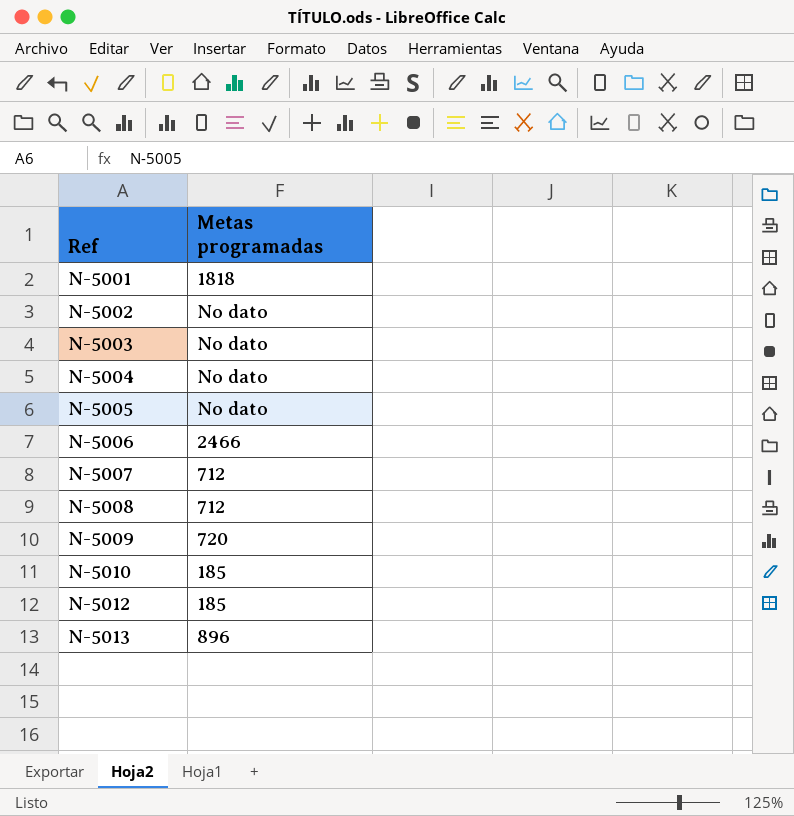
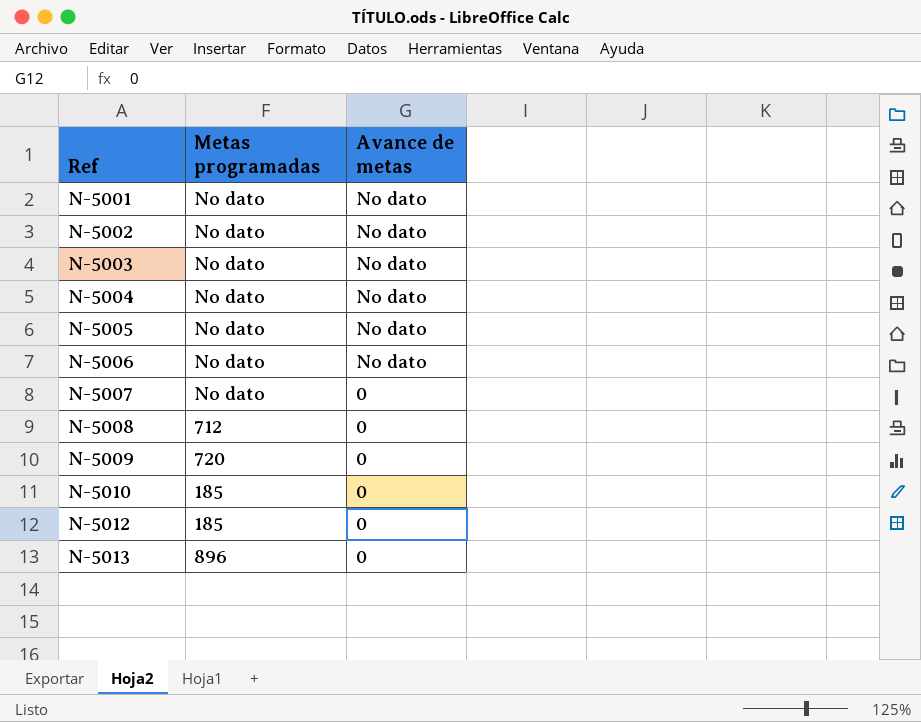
column Avance de metas | position: none -> 3
N-5001 | Metas programadas: 1818 -> No dato
N-5006 | Metas programadas: 2466 -> No dato
N-5007 | Metas programadas: 712 -> No dato

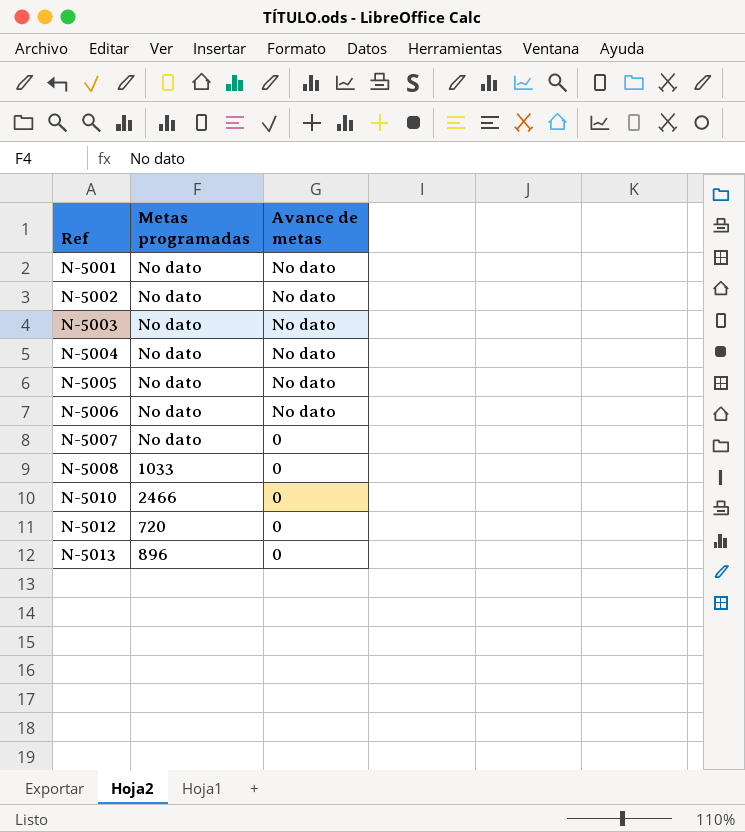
row N-5009: 720 | 0 -> none
N-5008 | Metas programadas: 712 -> 1033
N-5010 | Metas programadas: 185 -> 2466
N-5012 | Metas programadas: 185 -> 720

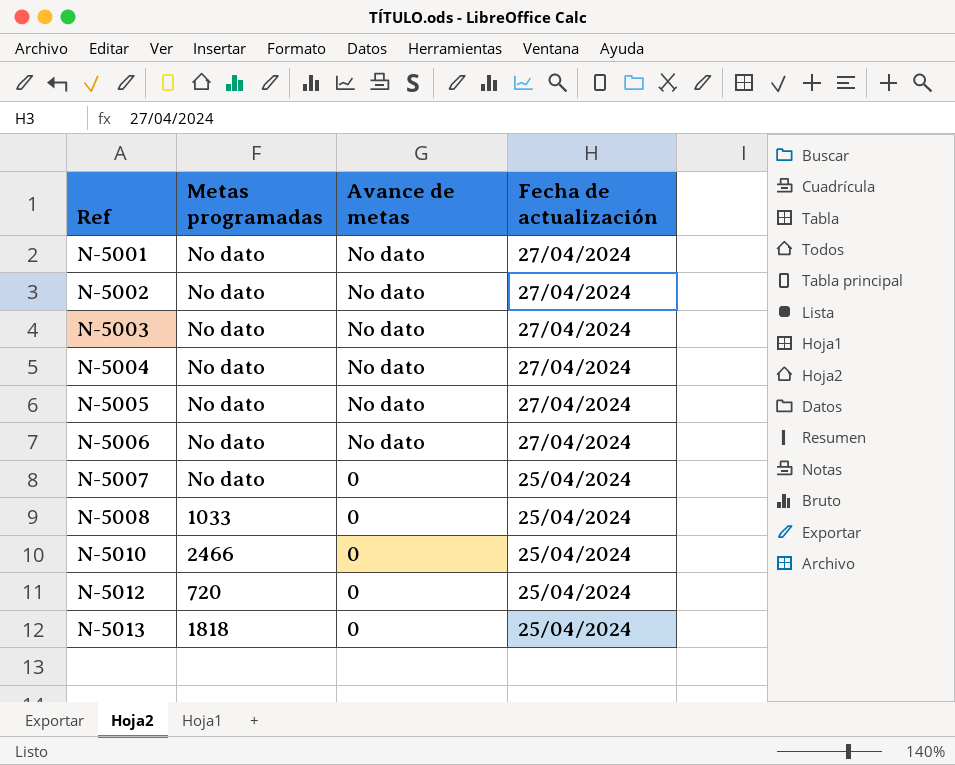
column Fecha de actualización | position: none -> 4
N-5013 | Metas programadas: 896 -> 1818

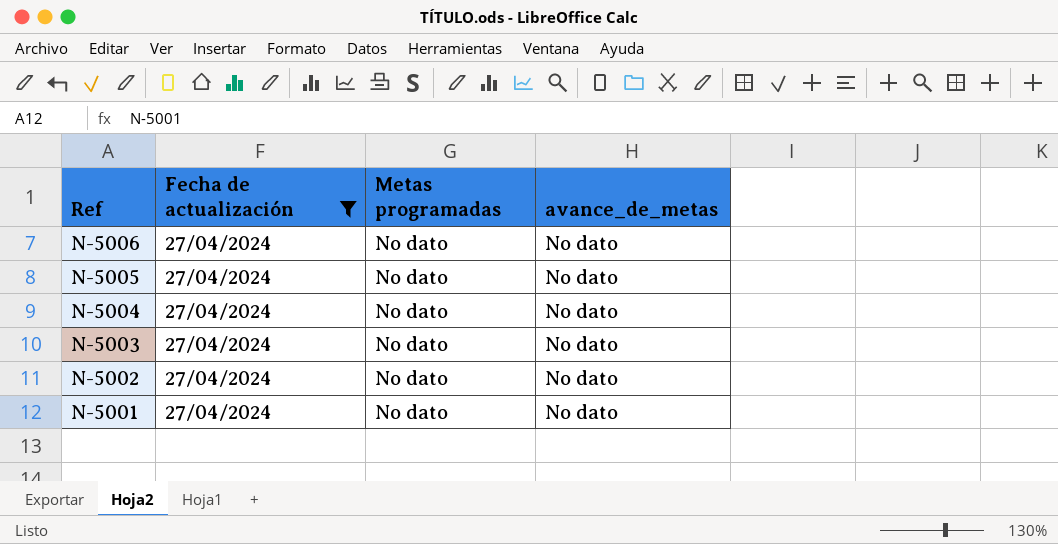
filter: none -> Fecha de actualización = 27/04/2024
row order: Ref ascending -> Ref descending
column Fecha de actualización | position: 4 -> 2
column name: Avance de metas -> avance_de_metas

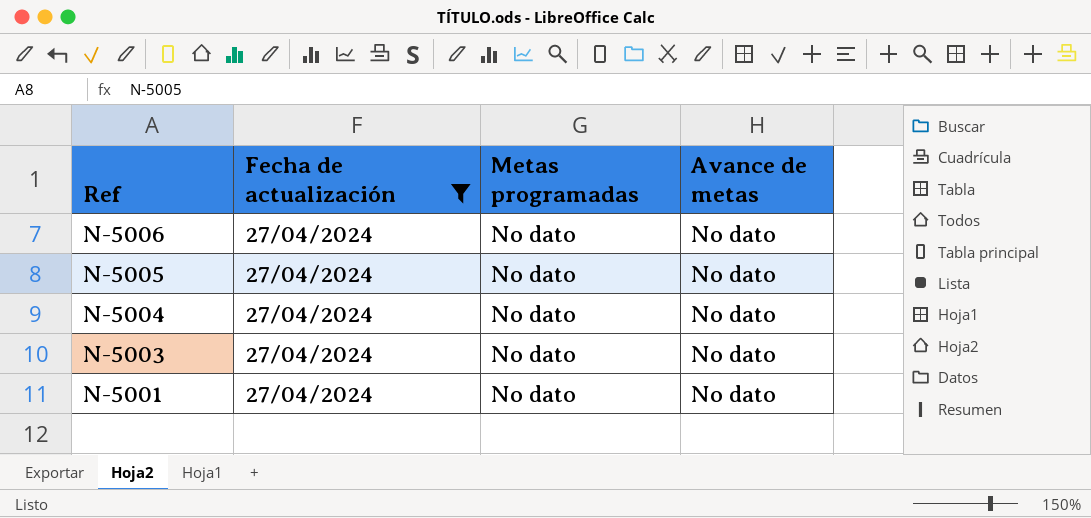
column name: avance_de_metas -> Avance de metas
row N-5002: 27/04/2024 | No dato | No dato -> none

